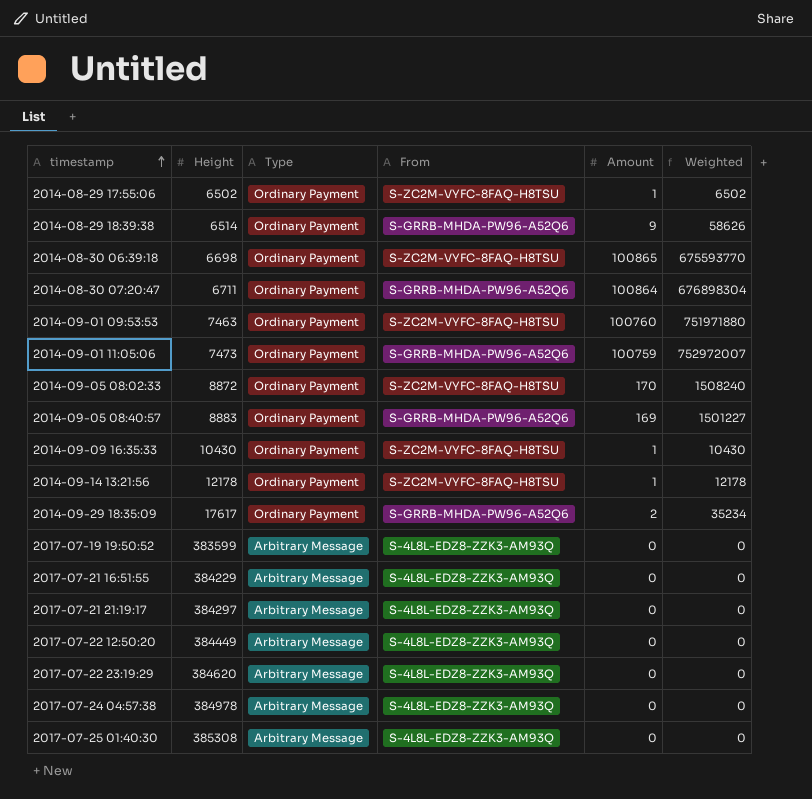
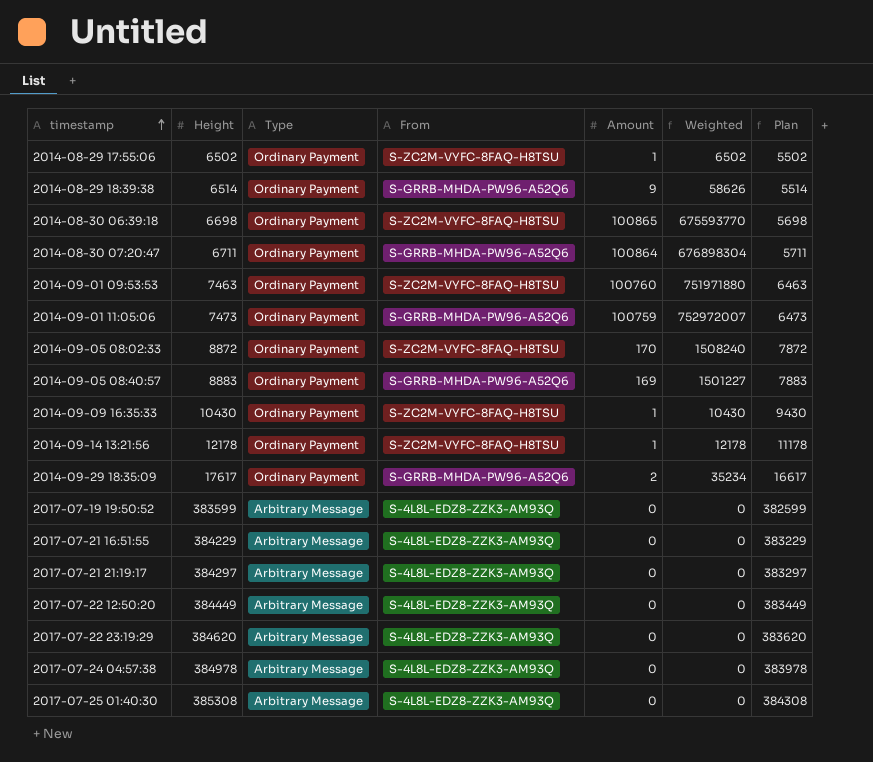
column Plan | formula: none -> [Height] - 1000

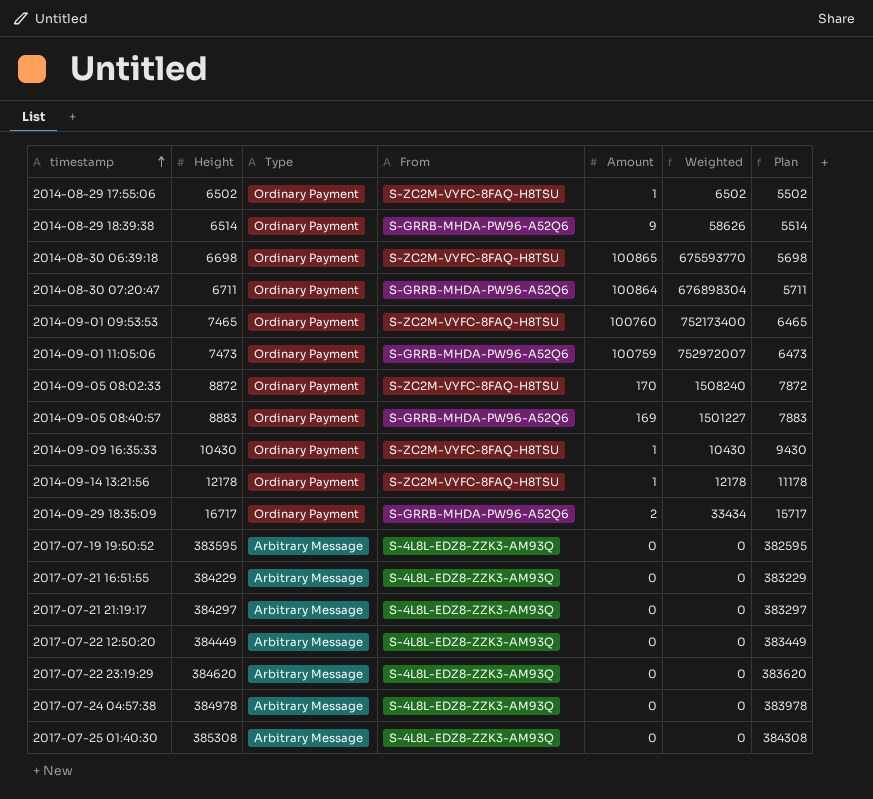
2014-09-01 09:53:53 | Height: 7463 -> 7465
2014-09-01 09:53:53 | Weighted: 751971880 -> 752173400
2014-09-01 09:53:53 | Plan: 6463 -> 6465
2014-09-29 18:35:09 | Height: 17617 -> 16717
2014-09-29 18:35:09 | Weighted: 35234 -> 33434
2014-09-29 18:35:09 | Plan: 16617 -> 15717
2017-07-19 19:50:52 | Height: 383599 -> 383595
2017-07-19 19:50:52 | Plan: 382599 -> 382595

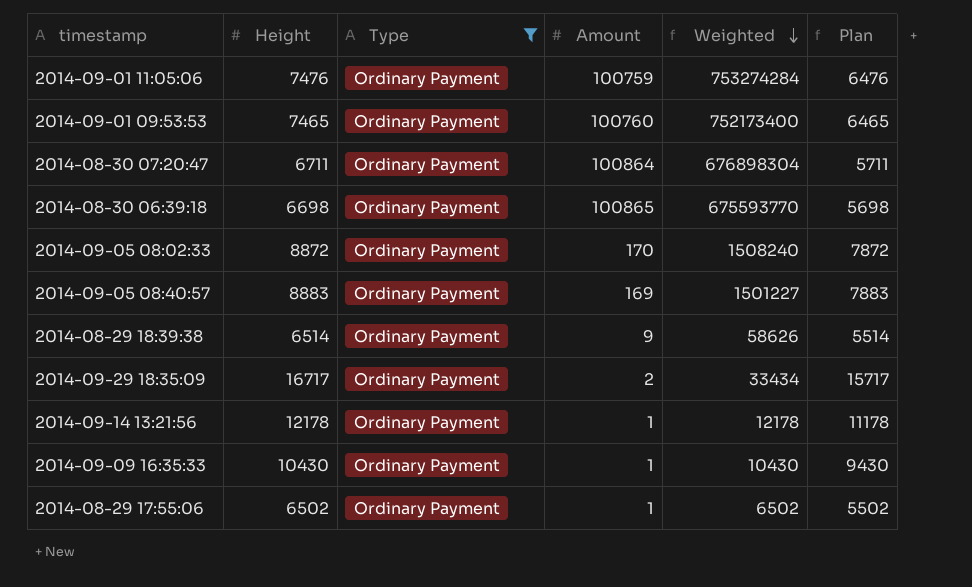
filter: none -> Type = Ordinary Payment
row order: timestamp ascending -> Weighted descending
column From | position: 4 -> none
2014-09-01 11:05:06 | Height: 7473 -> 7476
2014-09-01 11:05:06 | Weighted: 752972007 -> 753274284
2014-09-01 11:05:06 | Plan: 6473 -> 6476

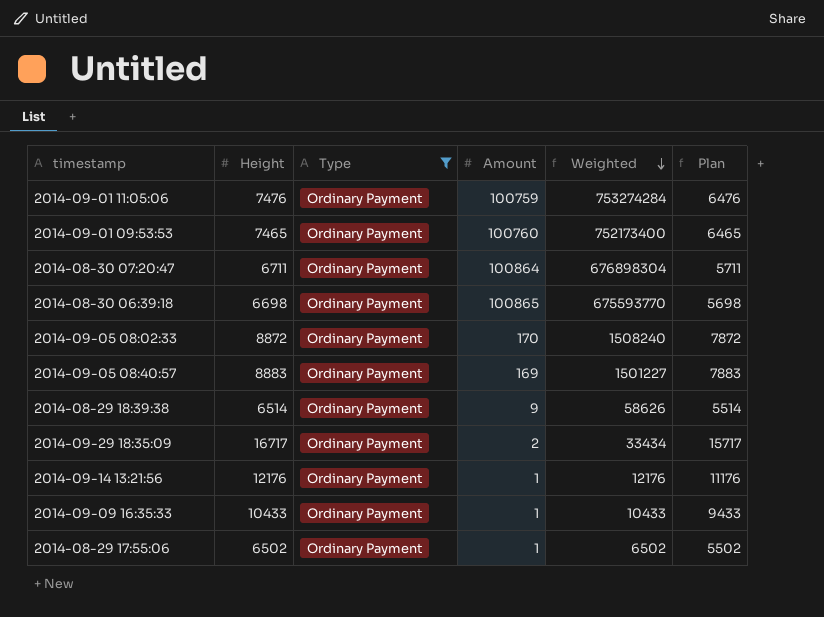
2014-09-14 13:21:56 | Height: 12178 -> 12176
2014-09-14 13:21:56 | Weighted: 12178 -> 12176
2014-09-14 13:21:56 | Plan: 11178 -> 11176
2014-09-09 16:35:33 | Height: 10430 -> 10433
2014-09-09 16:35:33 | Weighted: 10430 -> 10433
2014-09-09 16:35:33 | Plan: 9430 -> 9433

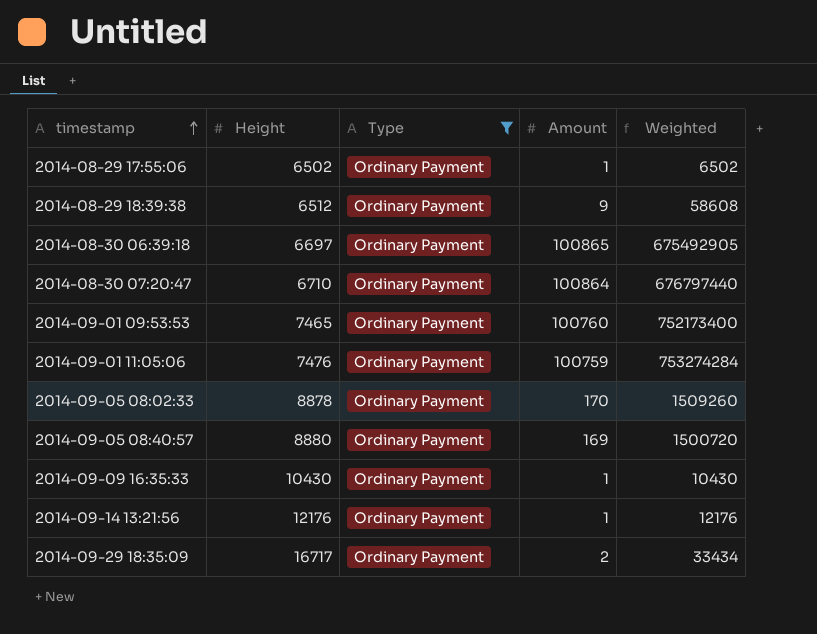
row order: Weighted descending -> timestamp ascending
column Plan | formula: [Height] - 1000 -> none
2014-08-29 18:39:38 | Height: 6514 -> 6512
2014-08-29 18:39:38 | Weighted: 58626 -> 58608
2014-08-30 06:39:18 | Height: 6698 -> 6697
2014-08-30 06:39:18 | Weighted: 675593770 -> 675492905
2014-08-30 07:20:47 | Height: 6711 -> 6710
2014-08-30 07:20:47 | Weighted: 676898304 -> 676797440
2014-09-05 08:02:33 | Height: 8872 -> 8878
2014-09-05 08:02:33 | Weighted: 1508240 -> 1509260
2014-09-05 08:40:57 | Height: 8883 -> 8880
2014-09-05 08:40:57 | Weighted: 1501227 -> 1500720
2014-09-09 16:35:33 | Height: 10433 -> 10430
2014-09-09 16:35:33 | Weighted: 10433 -> 10430

